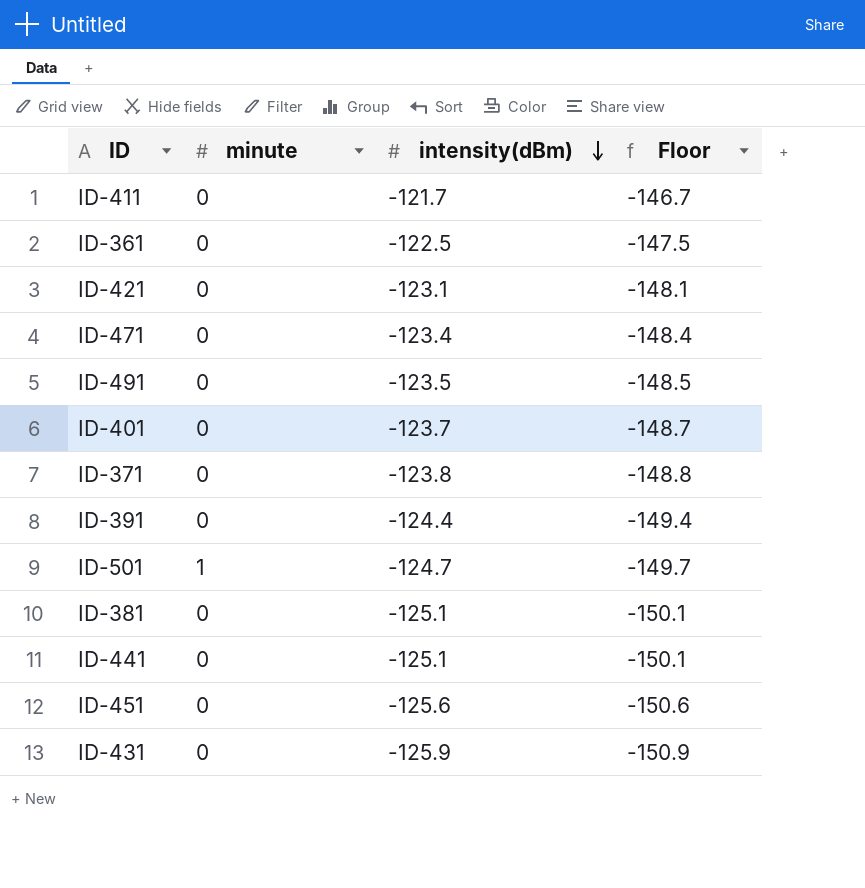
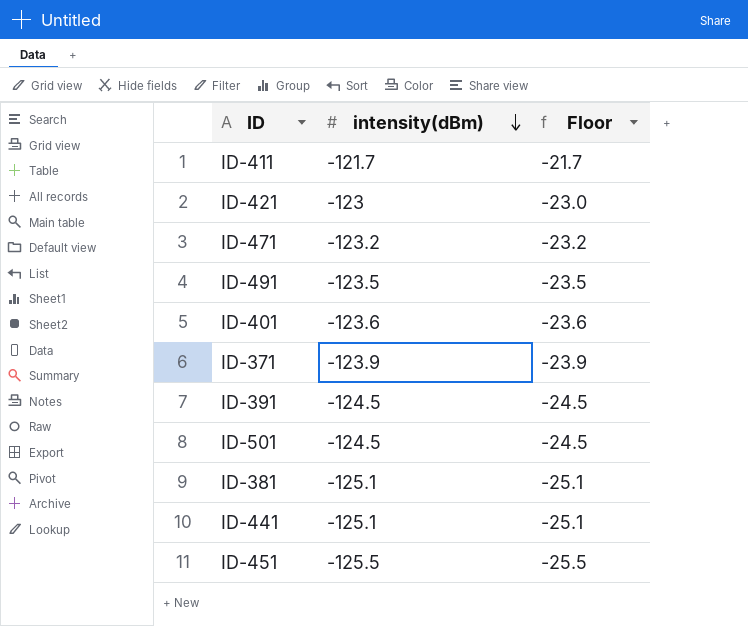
column minute | position: 2 -> none
column Floor | formula: [intensity(dBm)] - 25 -> [intensity(dBm)] + 100
row ID-361: 0 | -122.5 | -147.5 -> none
row ID-431: 0 | -125.9 | -150.9 -> none
ID-421 | intensity(dBm): -123.1 -> -123
ID-471 | intensity(dBm): -123.4 -> -123.2
ID-401 | intensity(dBm): -123.7 -> -123.6
ID-371 | intensity(dBm): -123.8 -> -123.9
ID-391 | intensity(dBm): -124.4 -> -124.5
ID-501 | intensity(dBm): -124.7 -> -124.5
ID-451 | intensity(dBm): -125.6 -> -125.5

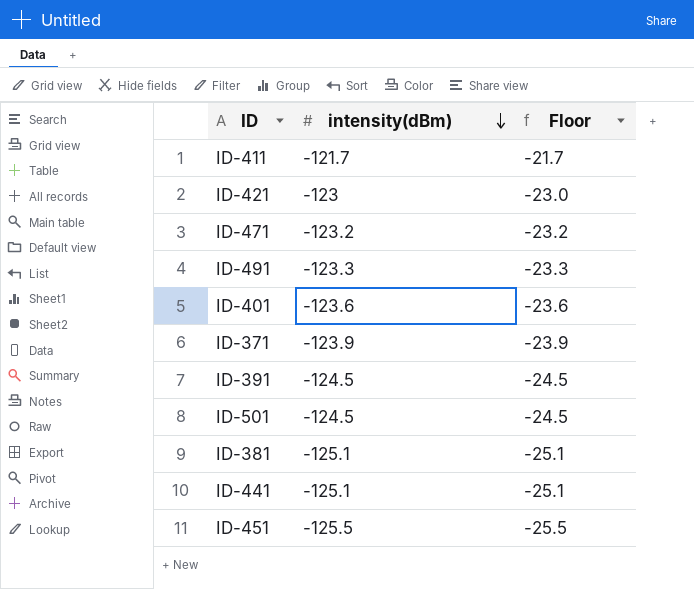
ID-491 | intensity(dBm): -123.5 -> -123.3
ID-491 | Floor: -23.5 -> -23.3

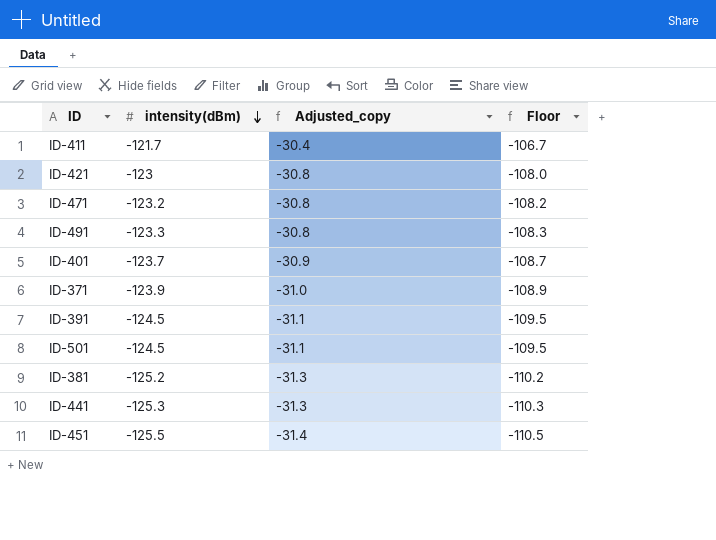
column Adjusted_copy | formula: none -> [intensity(dBm)] * 0.25
column Floor | formula: [intensity(dBm)] + 100 -> [intensity(dBm)] + 15
ID-401 | intensity(dBm): -123.6 -> -123.7
ID-381 | intensity(dBm): -125.1 -> -125.2
ID-441 | intensity(dBm): -125.1 -> -125.3

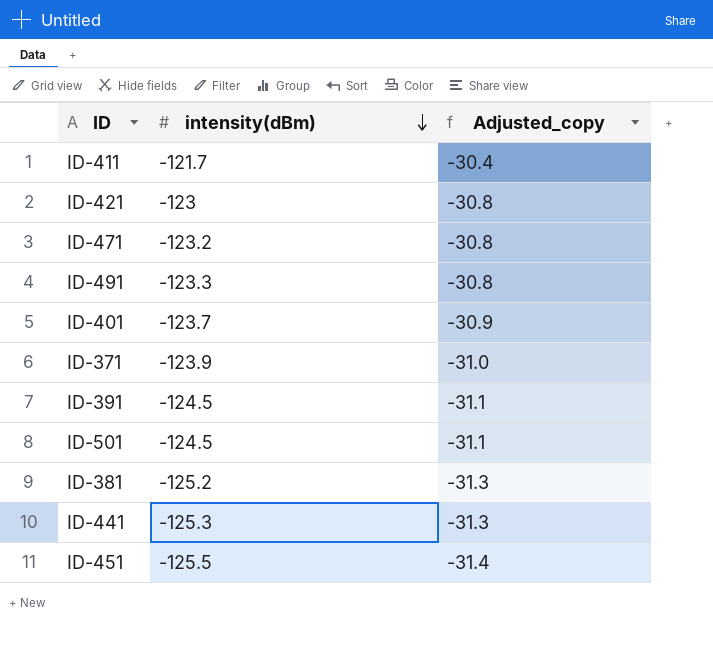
column Floor | formula: [intensity(dBm)] + 15 -> none

